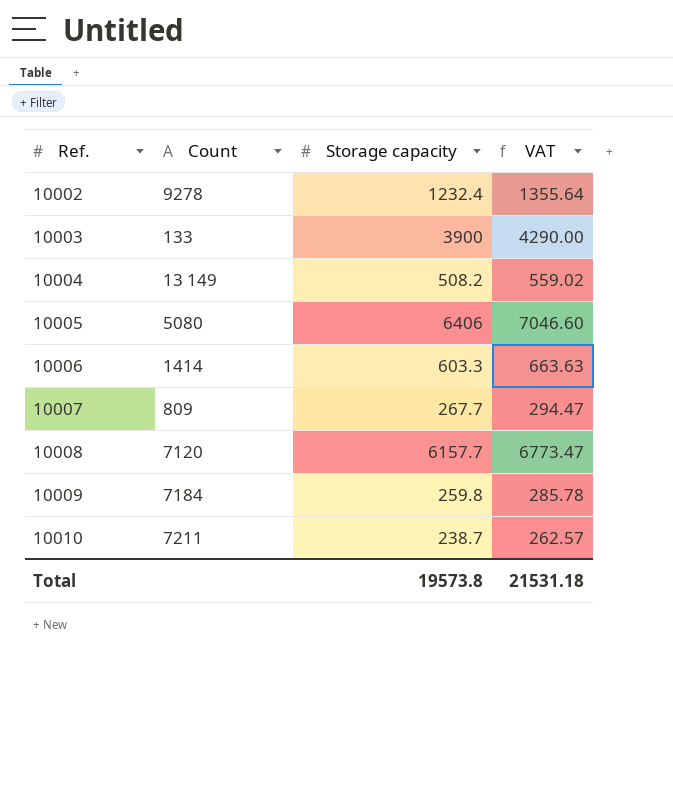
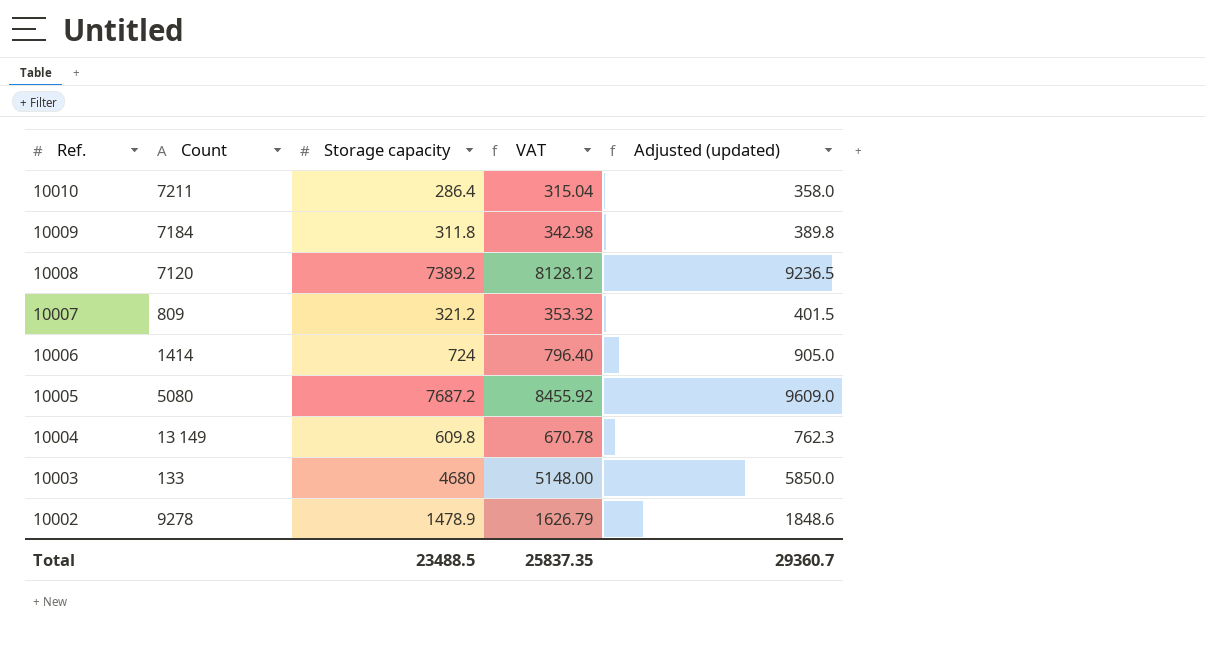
row order: Ref. ascending -> Ref. descending
column Adjusted (updated) | formula: none -> [Storage capacity] * 1.25
10010 | Storage capacity: 238.7 -> 286.4
10010 | VAT: 262.57 -> 315.04
10009 | Storage capacity: 259.8 -> 311.8
10009 | VAT: 285.78 -> 342.98
10008 | Storage capacity: 6157.7 -> 7389.2
10008 | VAT: 6773.47 -> 8128.12
10007 | Storage capacity: 267.7 -> 321.2
10007 | VAT: 294.47 -> 353.32
10006 | Storage capacity: 603.3 -> 724
10006 | VAT: 663.63 -> 796.40
10005 | Storage capacity: 6406 -> 7687.2
10005 | VAT: 7046.60 -> 8455.92
10004 | Storage capacity: 508.2 -> 609.8
10004 | VAT: 559.02 -> 670.78
10003 | Storage capacity: 3900 -> 4680
10003 | VAT: 4290.00 -> 5148.00
10002 | Storage capacity: 1232.4 -> 1478.9
10002 | VAT: 1355.64 -> 1626.79
Total | Storage capacity: 19573.8 -> 23488.5
Total | VAT: 21531.18 -> 25837.35

